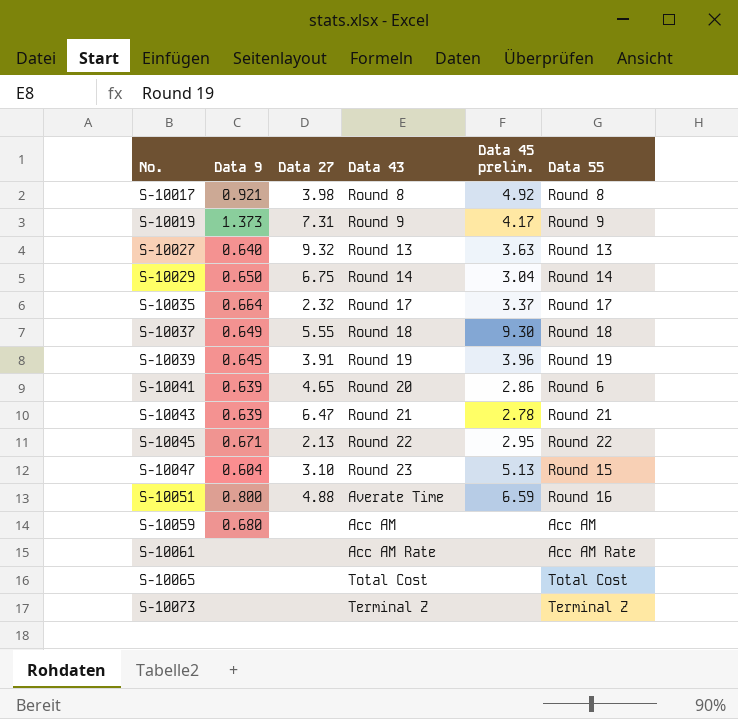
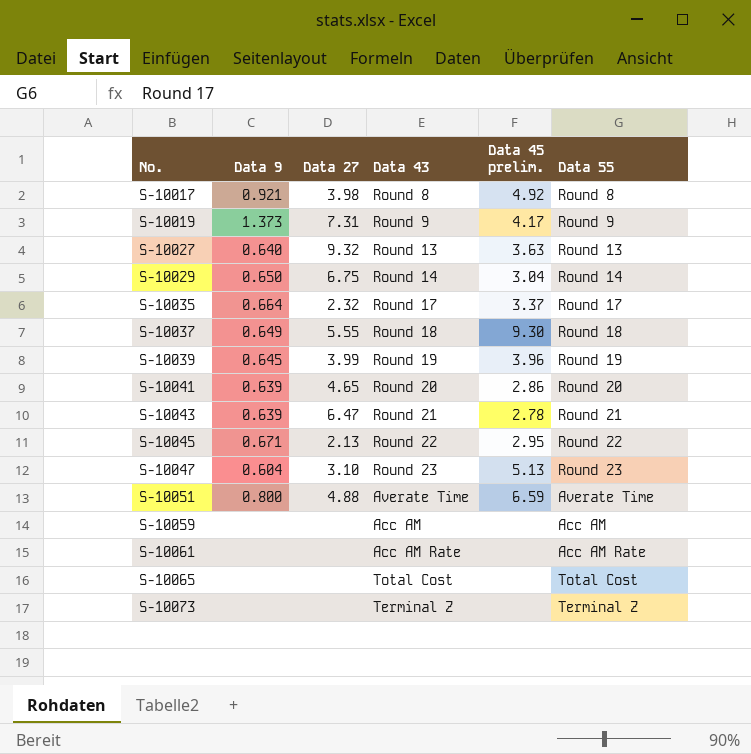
S-10039 | Data 27: 3.91 -> 3.99
S-10041 | Data 55: Round 6 -> Round 20
S-10047 | Data 55: Round 15 -> Round 23
S-10051 | Data 55: Round 16 -> Averate Time
S-10059 | Data 9: 0.680 -> none

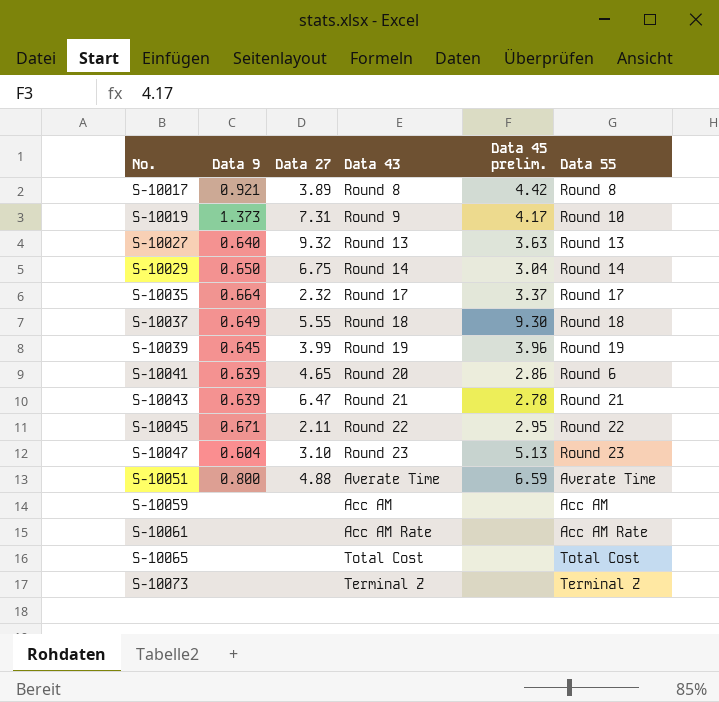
S-10017 | Data 27: 3.98 -> 3.89
S-10017 | Data 45 prelim.: 4.92 -> 4.42
S-10019 | Data 55: Round 9 -> Round 10
S-10041 | Data 55: Round 20 -> Round 6
S-10045 | Data 27: 2.13 -> 2.11

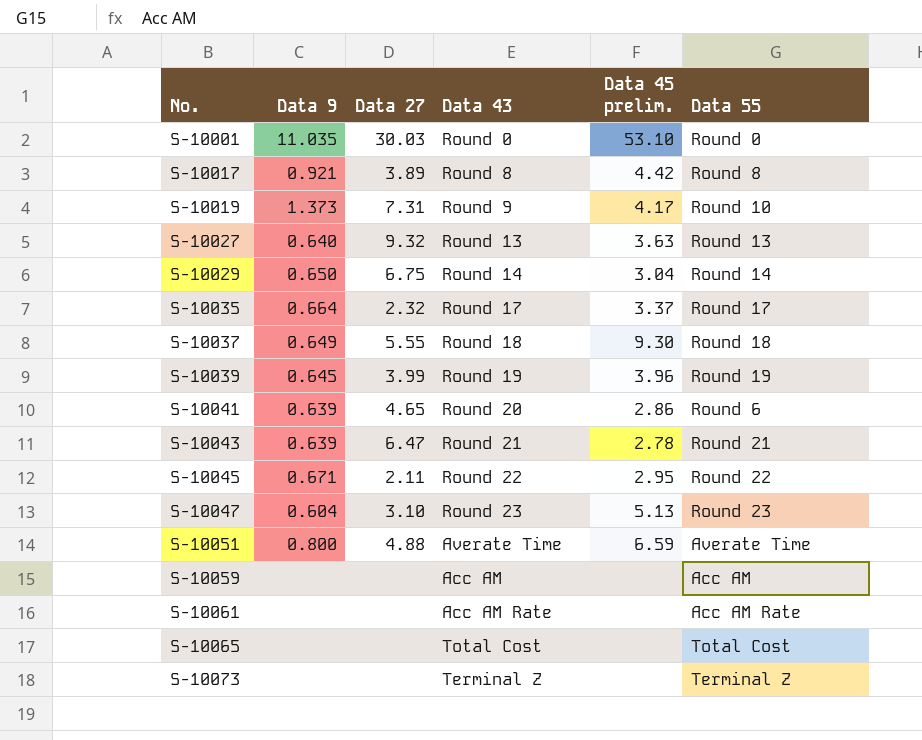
row S-10001: none -> 11.035 | 30.03 | Round 0 | 53.10 | Round 0

